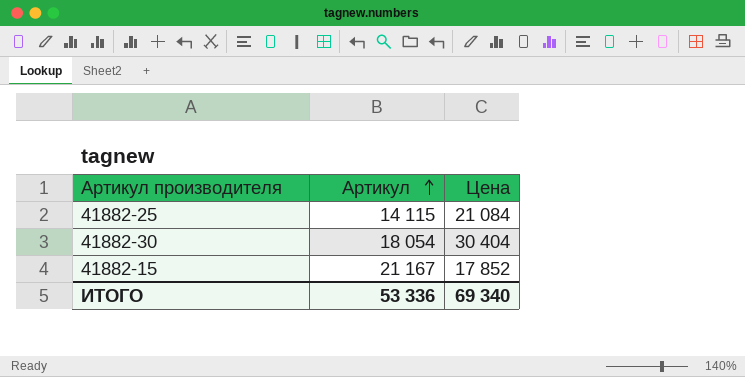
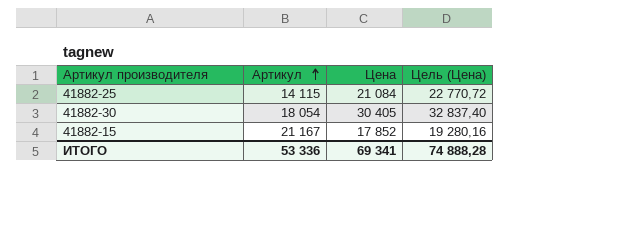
column Цель (Цена) | formula: none -> [Цена] * 1,08
41882-30 | Цена: 30 404 -> 30 405
ИТОГО | Цена: 69 340 -> 69 341

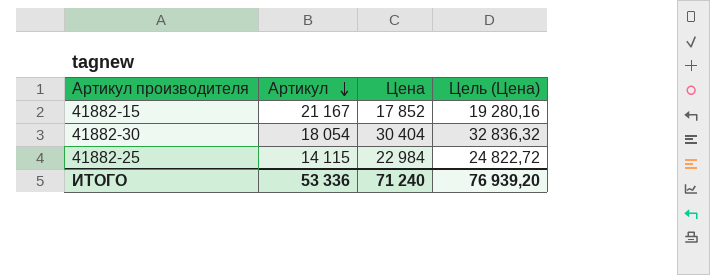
row order: Артикул ascending -> Артикул descending
41882-30 | Цена: 30 405 -> 30 404
41882-30 | Цель (Цена): 32 837,40 -> 32 836,32
41882-25 | Цена: 21 084 -> 22 984
41882-25 | Цель (Цена): 22 770,72 -> 24 822,72
ИТОГО | Цена: 69 341 -> 71 240
ИТОГО | Цель (Цена): 74 888,28 -> 76 939,20

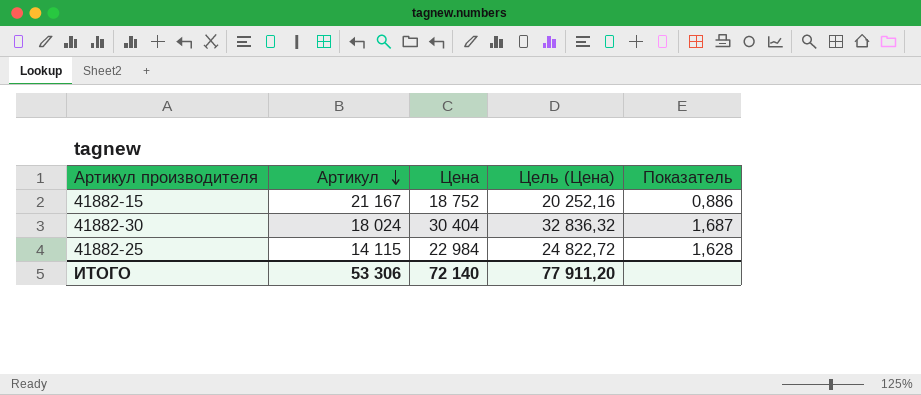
column Показатель | formula: none -> [Цена] / [Артикул]
41882-15 | Цена: 17 852 -> 18 752
41882-15 | Цель (Цена): 19 280,16 -> 20 252,16
41882-30 | Артикул: 18 054 -> 18 024
ИТОГО | Артикул: 53 336 -> 53 306
ИТОГО | Цена: 71 240 -> 72 140
ИТОГО | Цель (Цена): 76 939,20 -> 77 911,20

